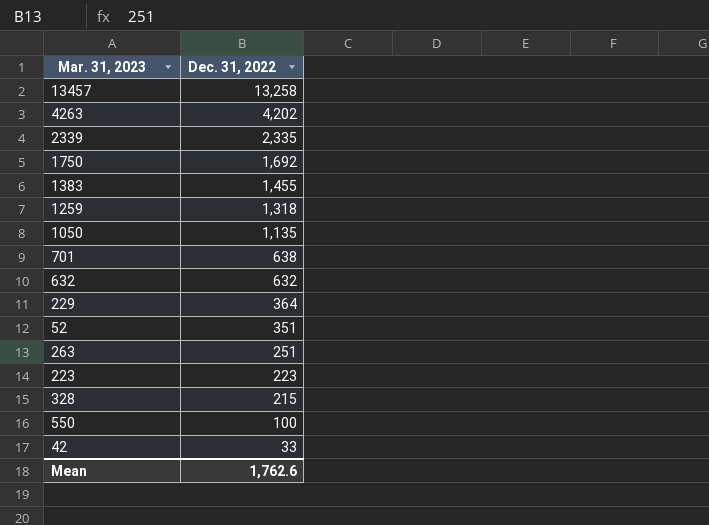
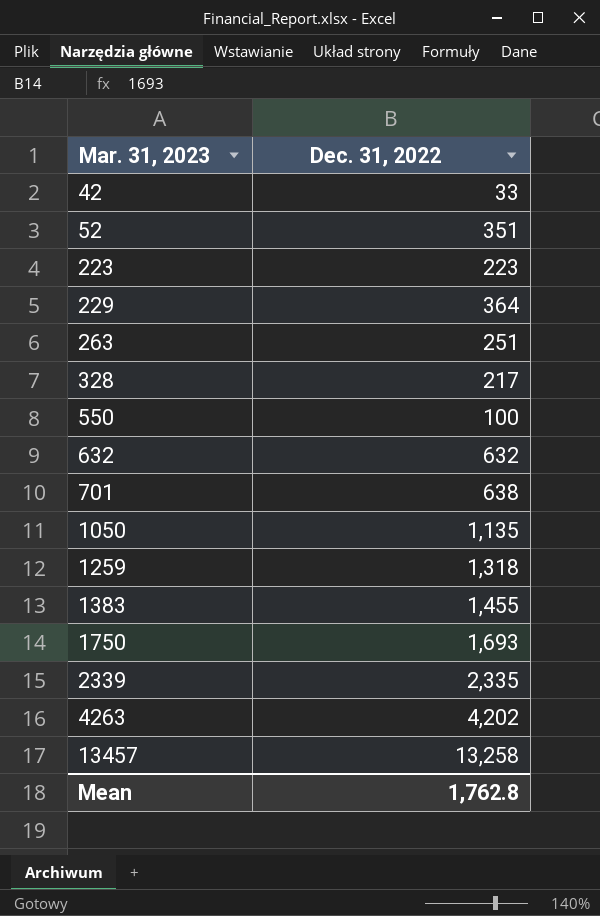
row order: Dec. 31, 2022 descending -> Mar. 31, 2023 ascending
328 | Dec. 31, 2022: 215 -> 217
1750 | Dec. 31, 2022: 1,692 -> 1,693
Mean | Dec. 31, 2022: 1,762.6 -> 1,762.8

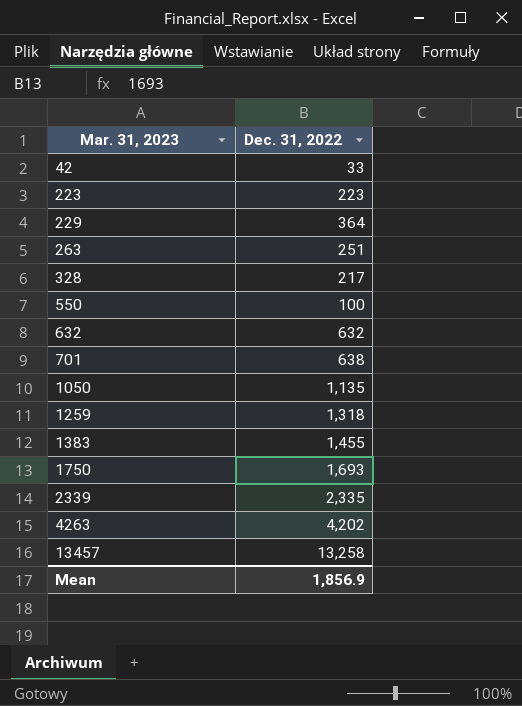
row 52: 351 -> none
Mean | Dec. 31, 2022: 1,762.8 -> 1,856.9

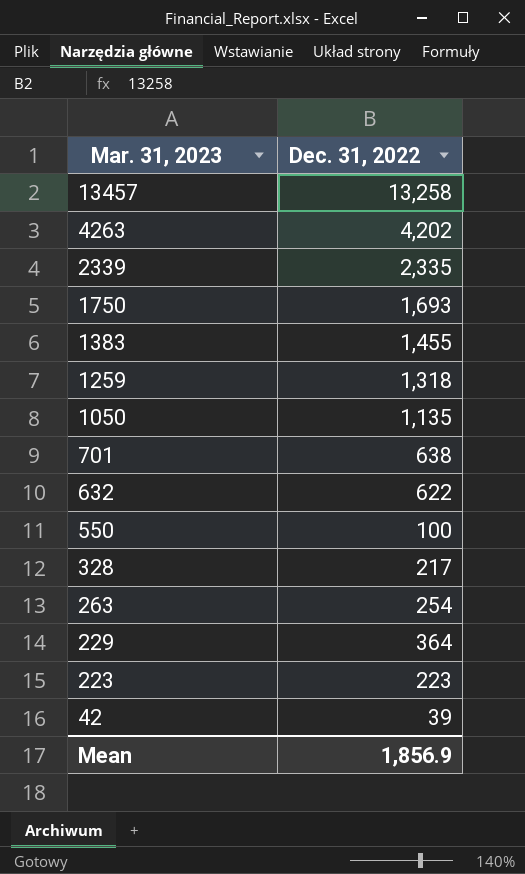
row order: Mar. 31, 2023 ascending -> Mar. 31, 2023 descending
632 | Dec. 31, 2022: 632 -> 622
263 | Dec. 31, 2022: 251 -> 254
42 | Dec. 31, 2022: 33 -> 39

